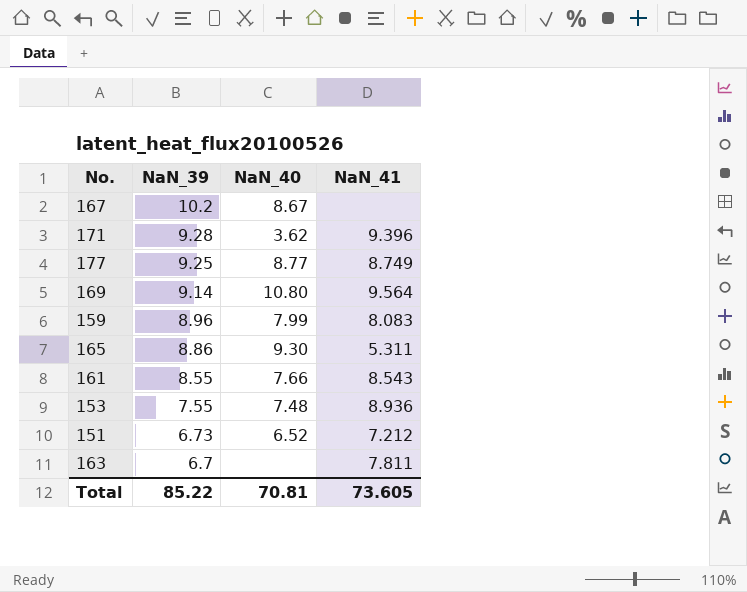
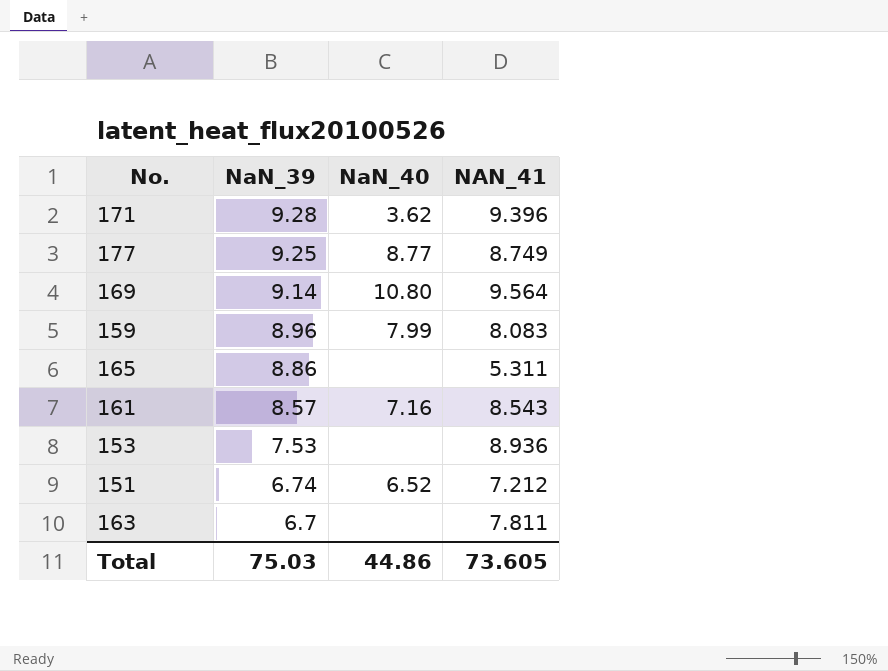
column name: NaN_41 -> NAN_41
row 167: 10.2 | 8.67 | none -> none
165 | NaN_40: 9.30 -> none
161 | NaN_39: 8.55 -> 8.57
161 | NaN_40: 7.66 -> 7.16
153 | NaN_39: 7.55 -> 7.53
153 | NaN_40: 7.48 -> none
151 | NaN_39: 6.73 -> 6.74
Total | NaN_39: 85.22 -> 75.03
Total | NaN_40: 70.81 -> 44.86

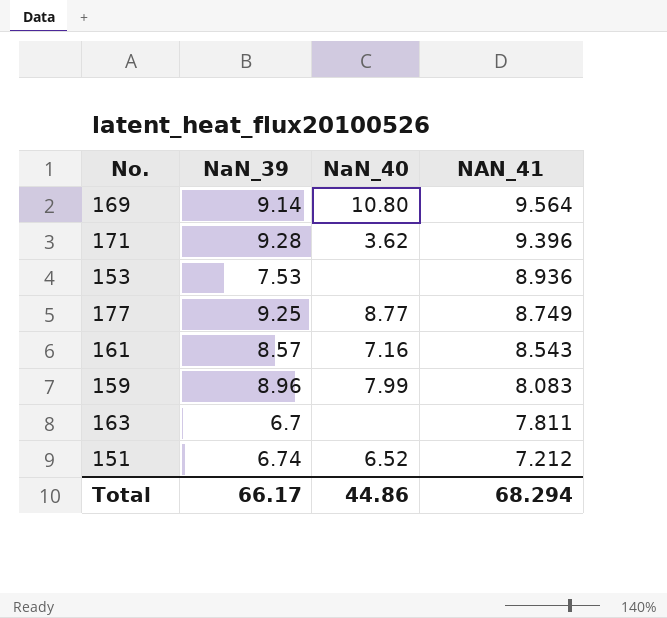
row order: NaN_39 descending -> NAN_41 descending
row 165: 8.86 | none | 5.311 -> none
Total | NaN_39: 75.03 -> 66.17
Total | NAN_41: 73.605 -> 68.294

